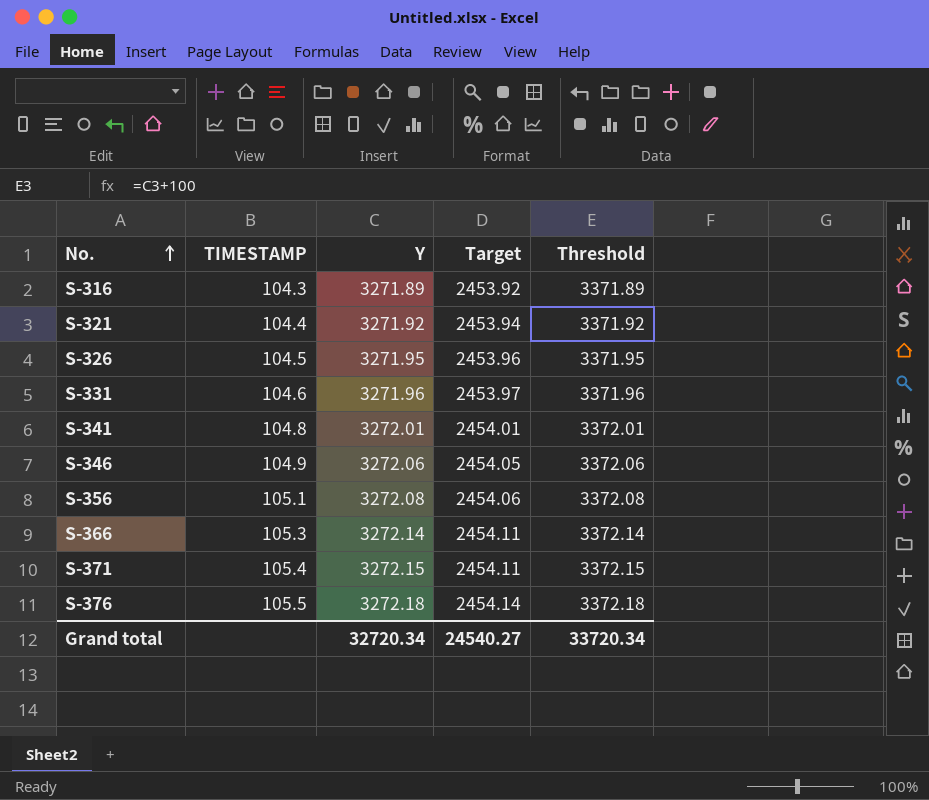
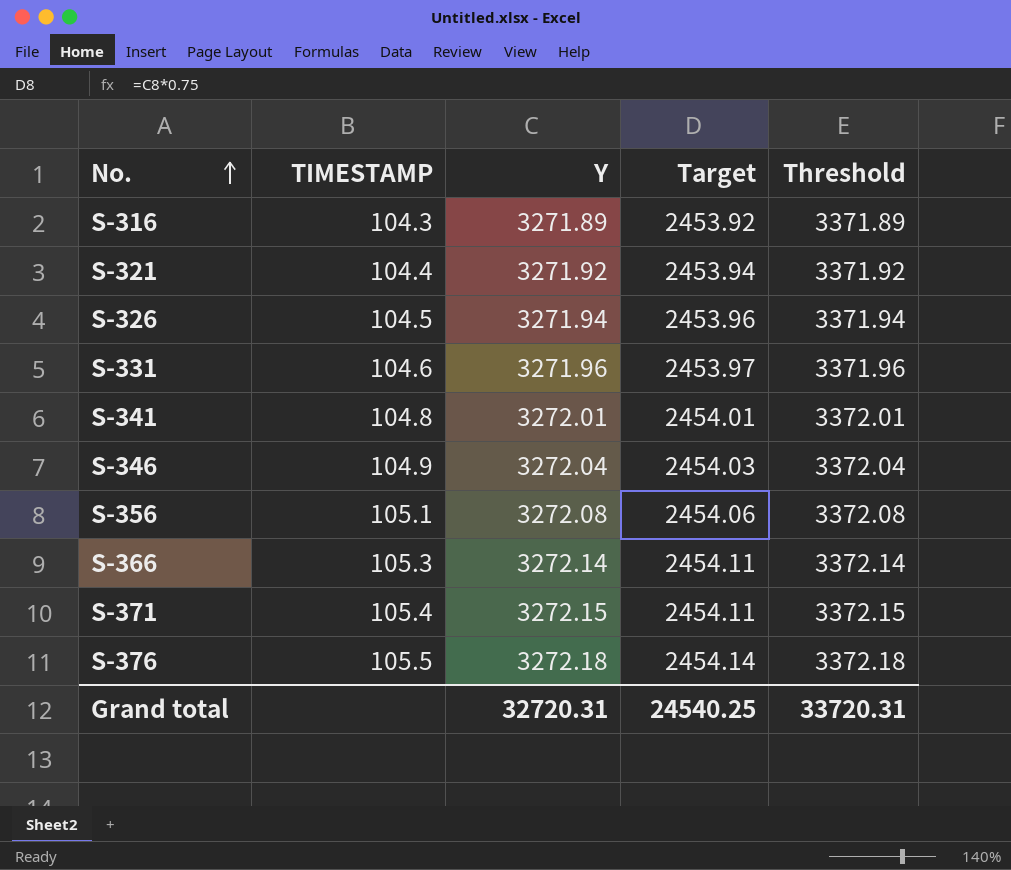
S-326 | Y: 3271.95 -> 3271.94
S-326 | Threshold: 3371.95 -> 3371.94
S-346 | Y: 3272.06 -> 3272.04
S-346 | Target: 2454.05 -> 2454.03
S-346 | Threshold: 3372.06 -> 3372.04
Grand total | Y: 32720.34 -> 32720.31
Grand total | Target: 24540.27 -> 24540.25
Grand total | Threshold: 33720.34 -> 33720.31

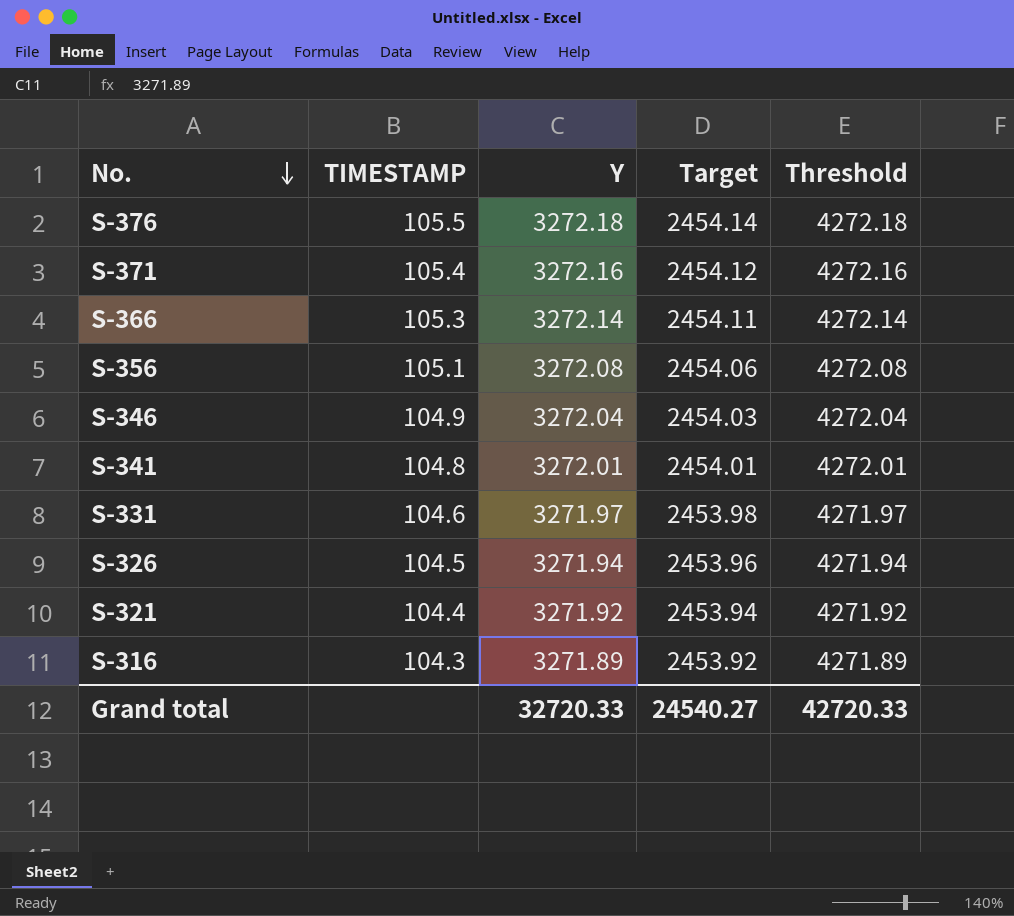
row order: No. ascending -> No. descending
column Threshold | formula: [Y] + 100 -> [Y] + 1000
S-371 | Y: 3272.15 -> 3272.16
S-371 | Target: 2454.11 -> 2454.12
S-331 | Y: 3271.96 -> 3271.97
S-331 | Target: 2453.97 -> 2453.98
Grand total | Y: 32720.31 -> 32720.33
Grand total | Target: 24540.25 -> 24540.27
Grand total | Threshold: 33720.31 -> 42720.33

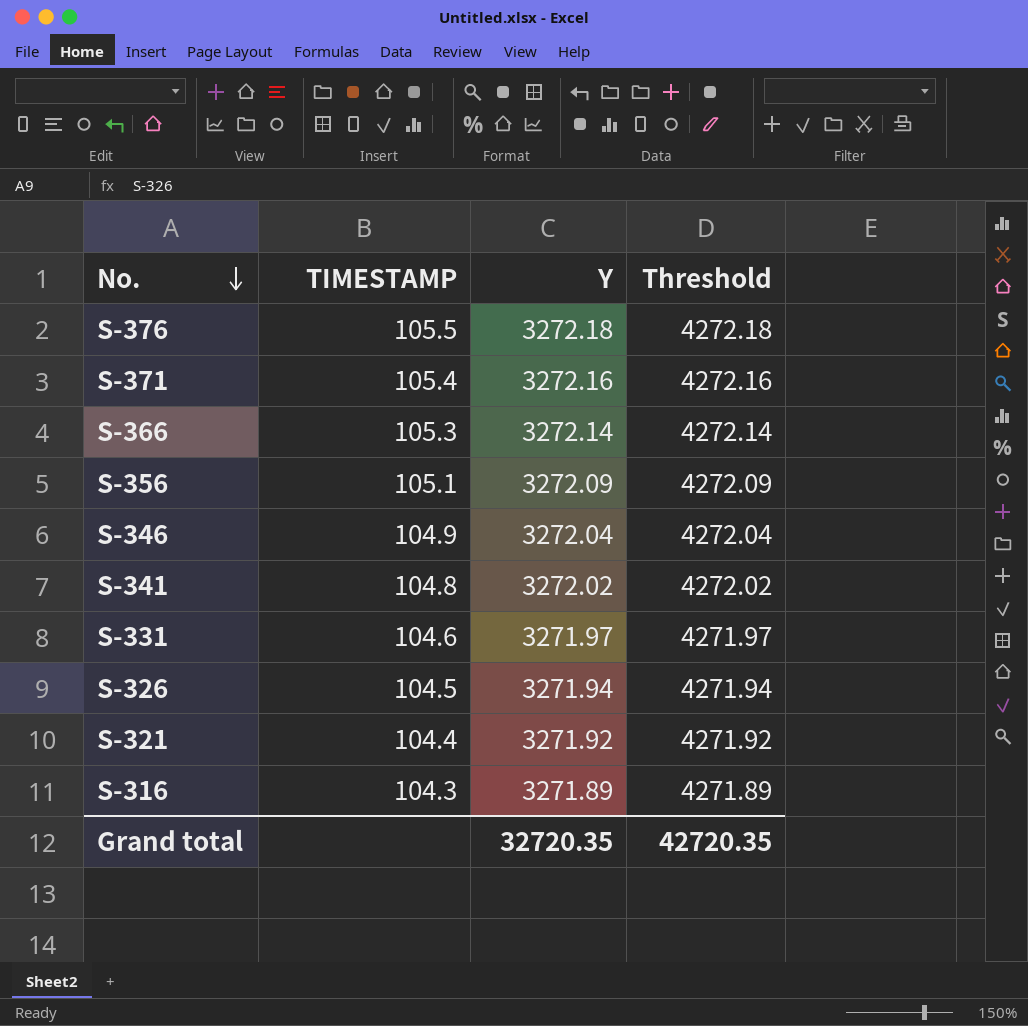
column Target | formula: [Y] * 0.75 -> none
S-356 | Y: 3272.08 -> 3272.09
S-356 | Threshold: 4272.08 -> 4272.09
S-341 | Y: 3272.01 -> 3272.02
S-341 | Threshold: 4272.01 -> 4272.02
Grand total | Y: 32720.33 -> 32720.35
Grand total | Threshold: 42720.33 -> 42720.35

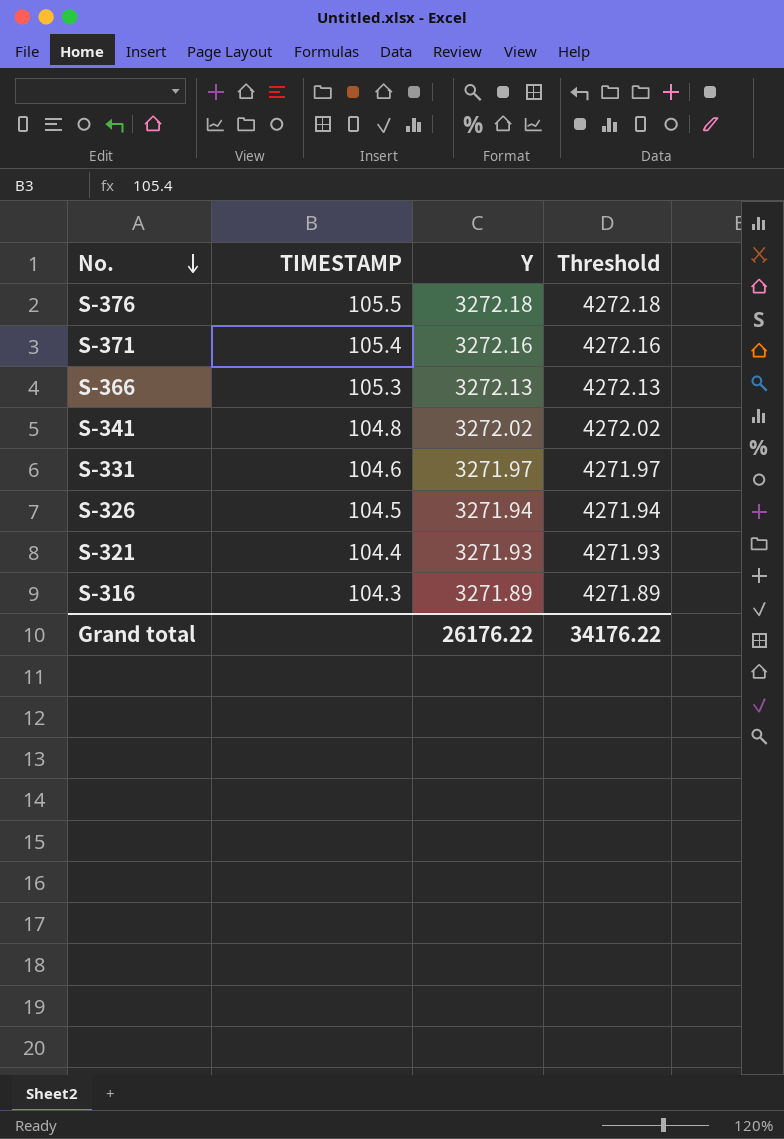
row S-356: 105.1 | 3272.09 | 4272.09 -> none
row S-346: 104.9 | 3272.04 | 4272.04 -> none
S-366 | Y: 3272.14 -> 3272.13
S-366 | Threshold: 4272.14 -> 4272.13
S-321 | Y: 3271.92 -> 3271.93
S-321 | Threshold: 4271.92 -> 4271.93
Grand total | Y: 32720.35 -> 26176.22
Grand total | Threshold: 42720.35 -> 34176.22

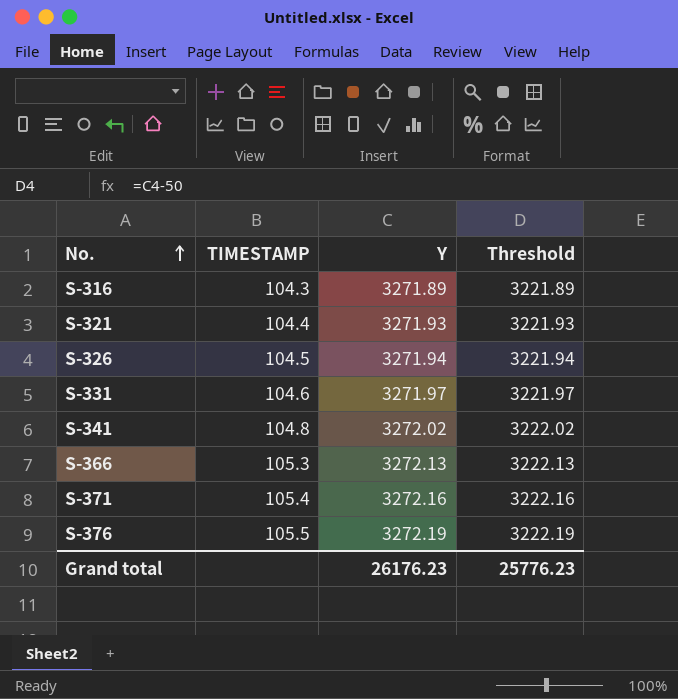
row order: No. descending -> No. ascending
column Threshold | formula: [Y] + 1000 -> [Y] - 50
S-376 | Y: 3272.18 -> 3272.19
Grand total | Y: 26176.22 -> 26176.23
Grand total | Threshold: 34176.22 -> 25776.23

